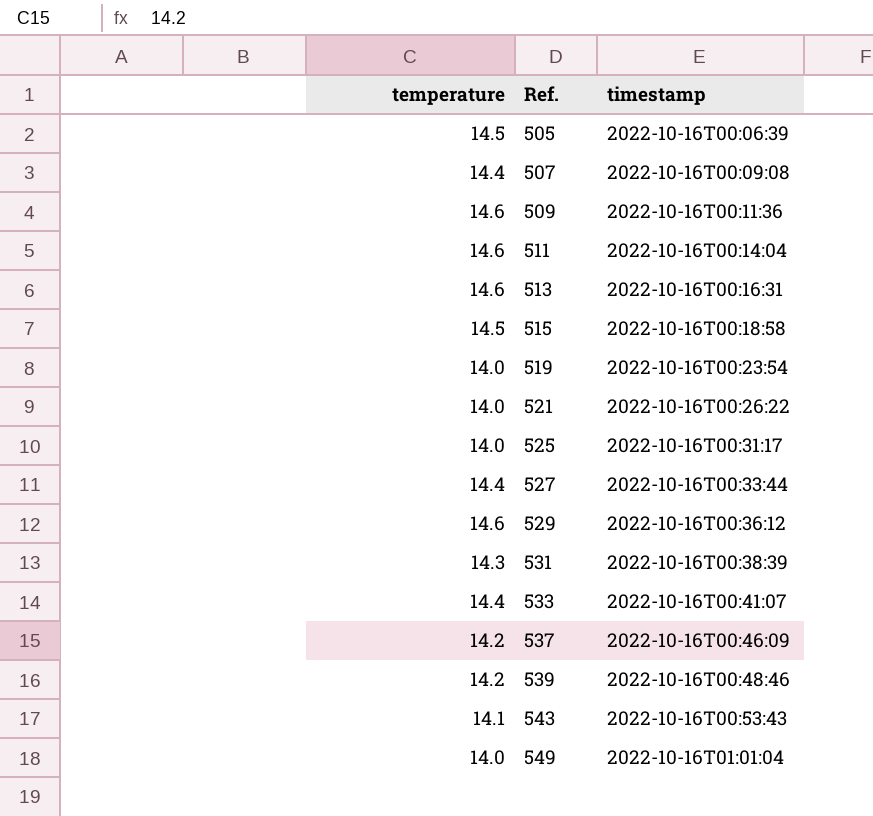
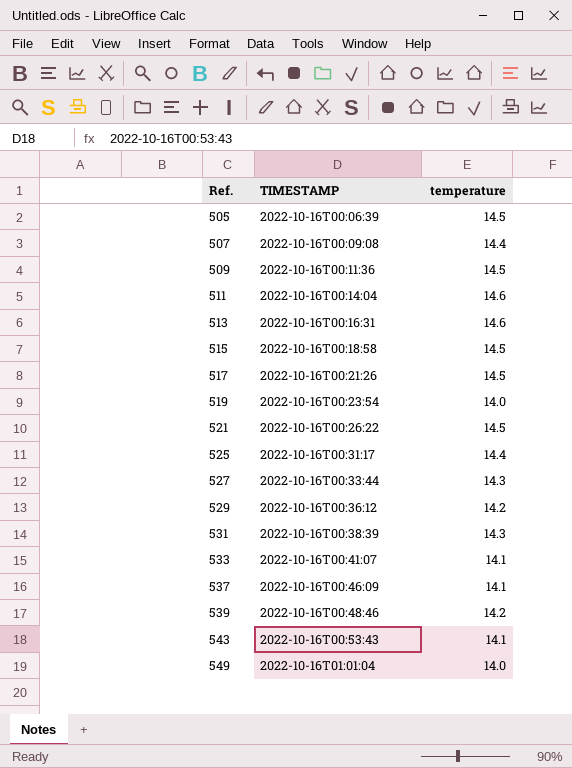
column name: timestamp -> TIMESTAMP
column temperature | position: 1 -> 3
509 | temperature: 14.6 -> 14.5
row 517: none -> 2022-10-16T00:21:26 | 14.5
521 | temperature: 14.0 -> 14.5
525 | temperature: 14.0 -> 14.4
527 | temperature: 14.4 -> 14.3
529 | temperature: 14.6 -> 14.2
533 | temperature: 14.4 -> 14.1
537 | temperature: 14.2 -> 14.1

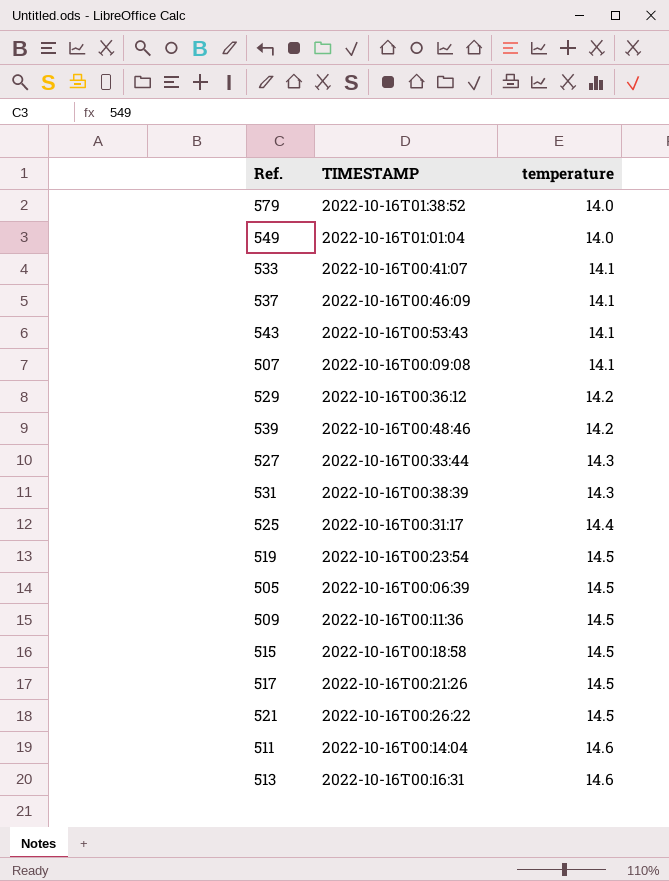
row order: Ref. ascending -> temperature ascending
row 579: none -> 2022-10-16T01:38:52 | 14.0
507 | temperature: 14.4 -> 14.1
519 | temperature: 14.0 -> 14.5

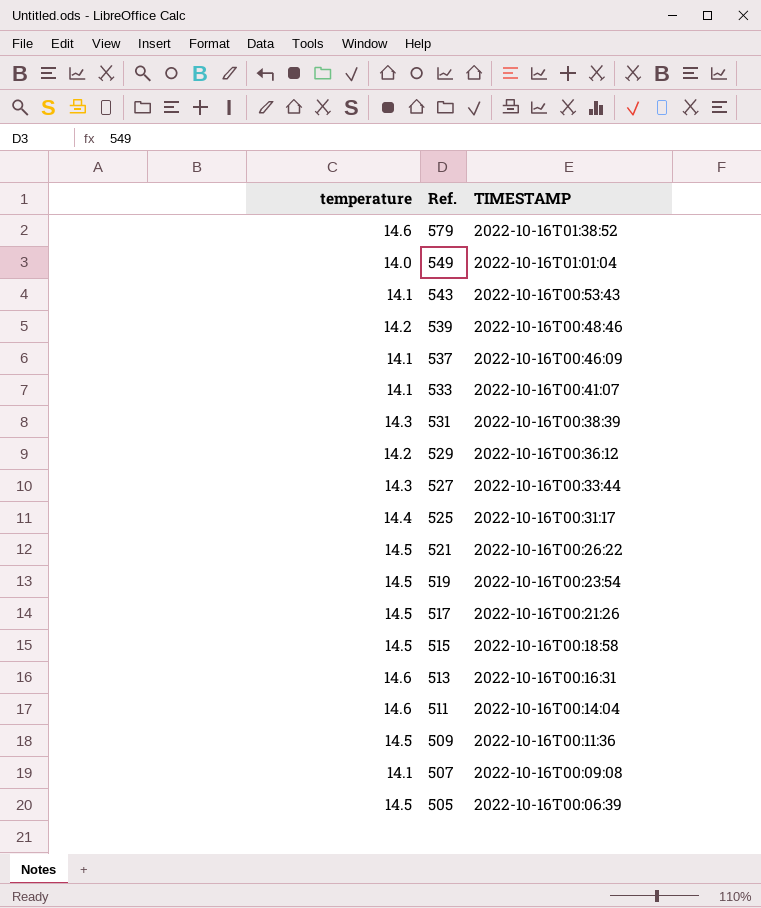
row order: temperature ascending -> Ref. descending
column temperature | position: 3 -> 1
579 | temperature: 14.0 -> 14.6

